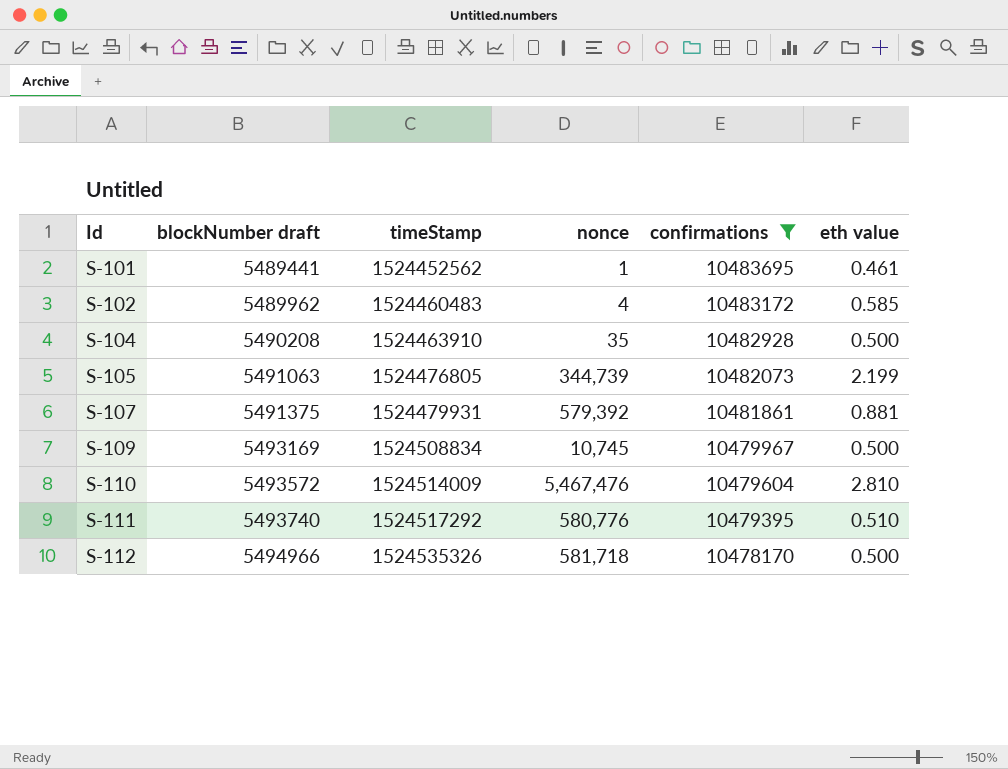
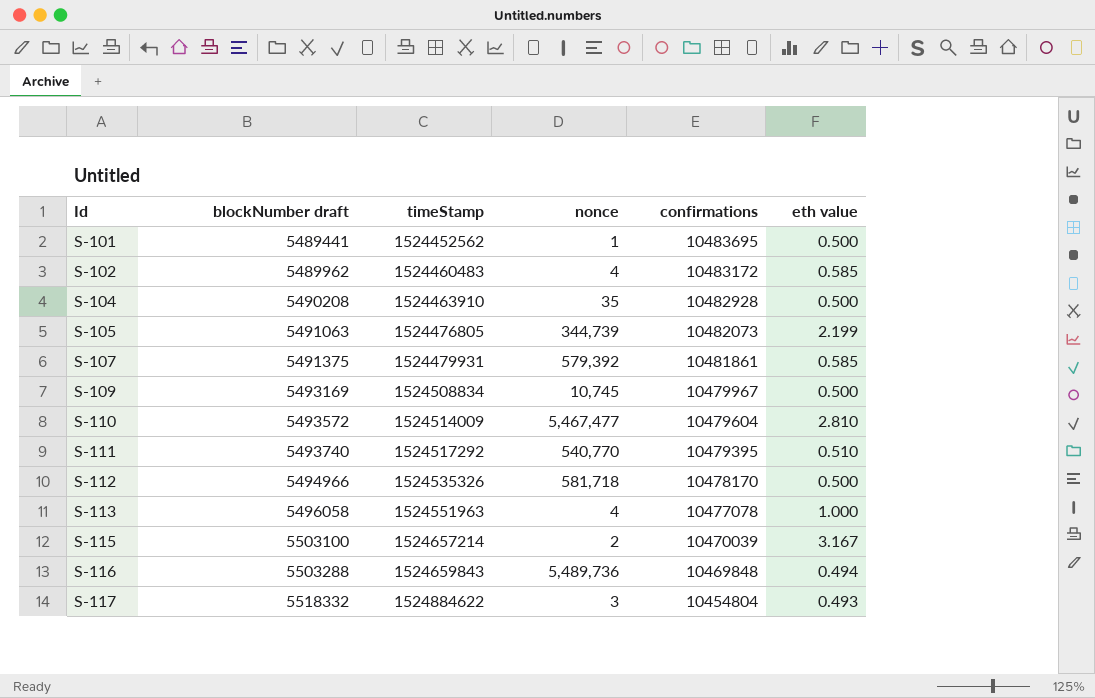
filter: confirmations >= 10478170 -> none
S-101 | eth value: 0.461 -> 0.500
S-107 | eth value: 0.881 -> 0.585
S-110 | nonce: 5,467,476 -> 5,467,477
S-111 | nonce: 580,776 -> 540,770

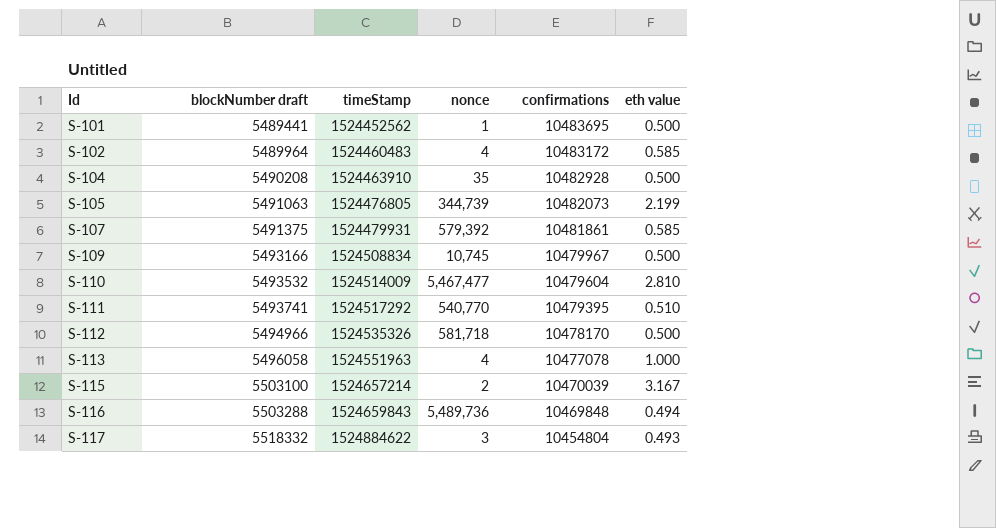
S-102 | blockNumber draft: 5489962 -> 5489964
S-109 | blockNumber draft: 5493169 -> 5493166
S-110 | blockNumber draft: 5493572 -> 5493532
S-111 | blockNumber draft: 5493740 -> 5493741

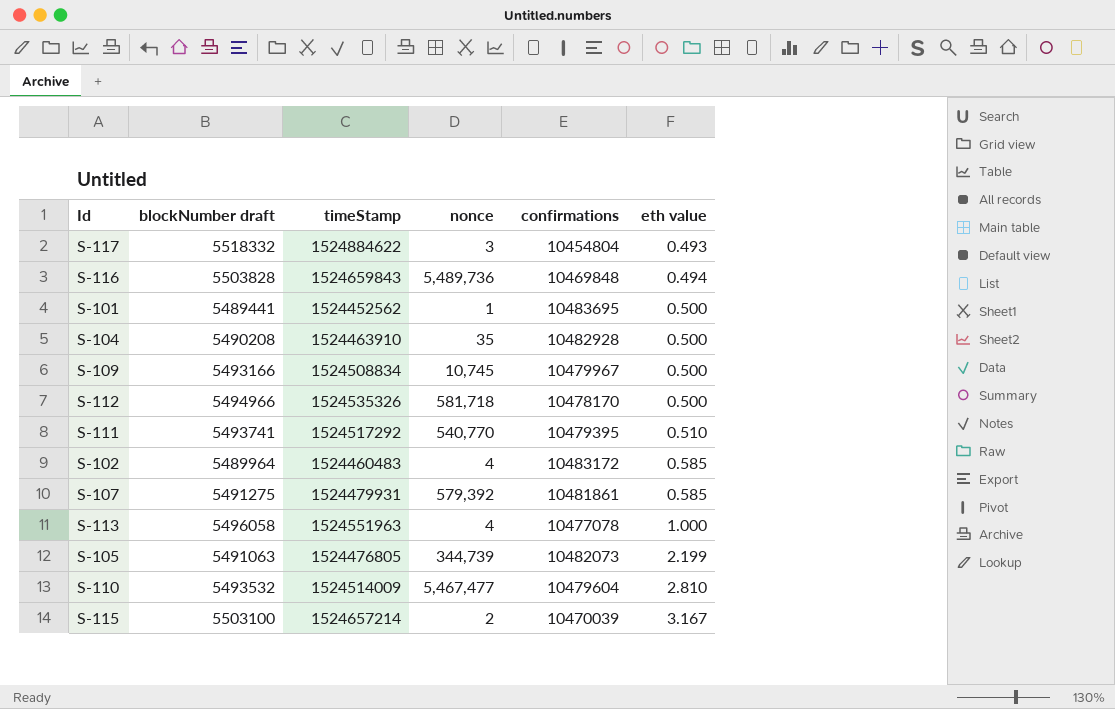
row order: Id ascending -> eth value ascending
S-116 | blockNumber draft: 5503288 -> 5503828
S-107 | blockNumber draft: 5491375 -> 5491275

